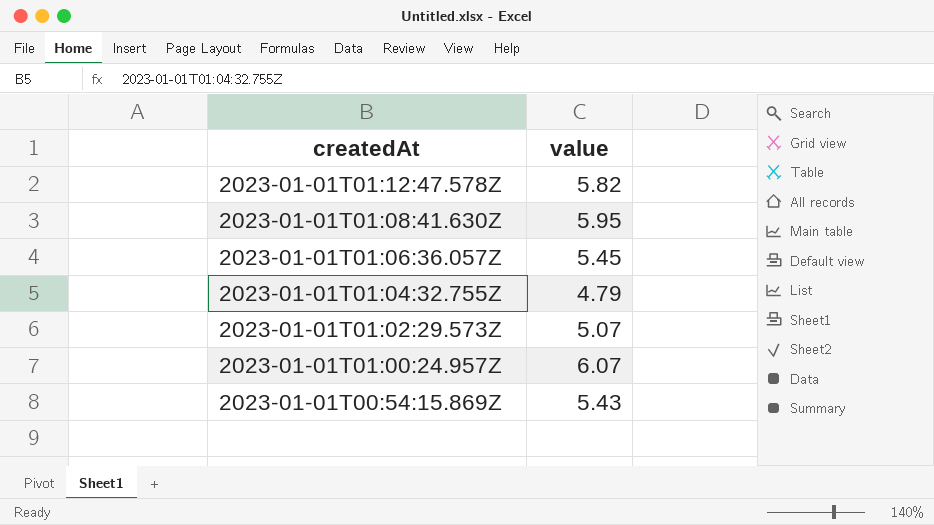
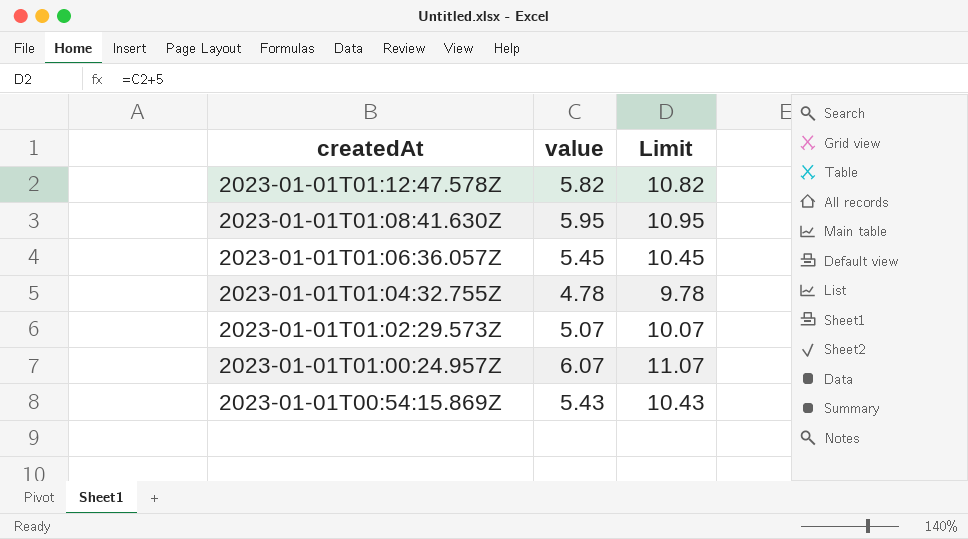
column Limit | formula: none -> [value] + 5
2023-01-01T01:04:32.755Z | value: 4.79 -> 4.78

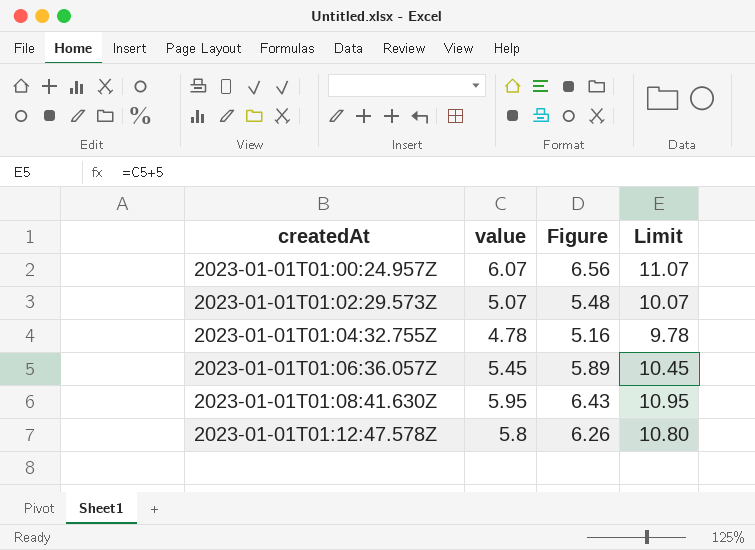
row order: createdAt descending -> createdAt ascending
column Figure | formula: none -> [value] * 1.08
row 2023-01-01T00:54:15.869Z: 5.43 | 10.43 -> none
2023-01-01T01:12:47.578Z | value: 5.82 -> 5.8
2023-01-01T01:12:47.578Z | Limit: 10.82 -> 10.80

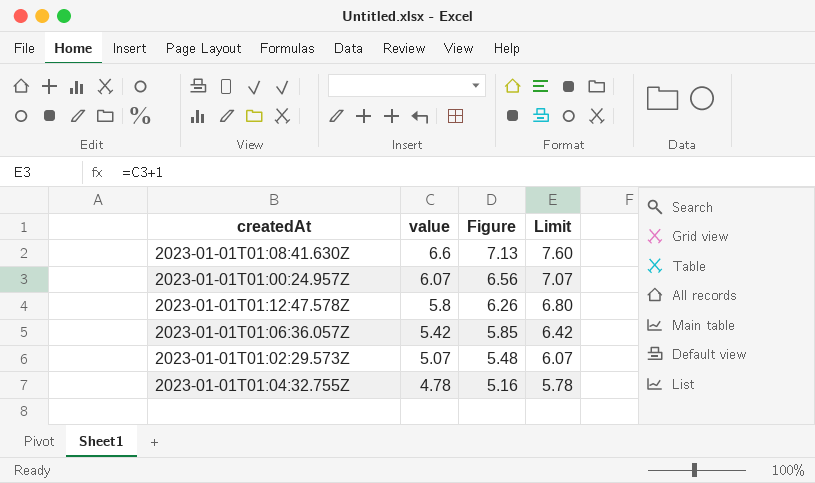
row order: createdAt ascending -> value descending
column Limit | formula: [value] + 5 -> [value] + 1
2023-01-01T01:08:41.630Z | value: 5.95 -> 6.6
2023-01-01T01:08:41.630Z | Figure: 6.43 -> 7.13
2023-01-01T01:06:36.057Z | value: 5.45 -> 5.42
2023-01-01T01:06:36.057Z | Figure: 5.89 -> 5.85

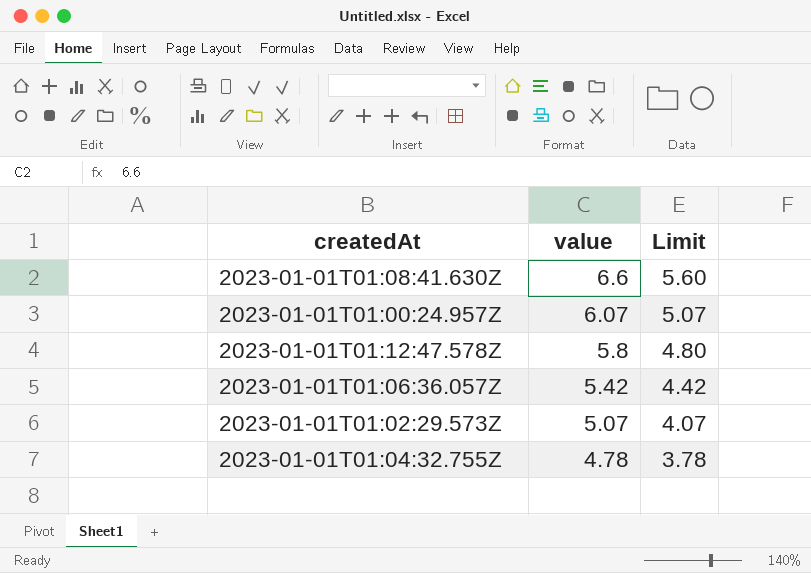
column Figure | formula: [value] * 1.08 -> none
column Limit | formula: [value] + 1 -> [value] - 1

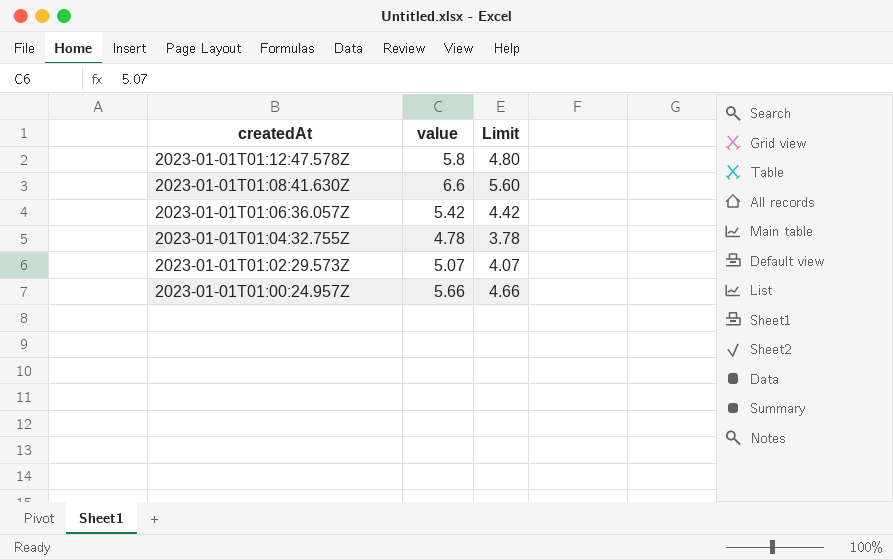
row order: value descending -> createdAt descending
2023-01-01T01:00:24.957Z | value: 6.07 -> 5.66
2023-01-01T01:00:24.957Z | Limit: 5.07 -> 4.66

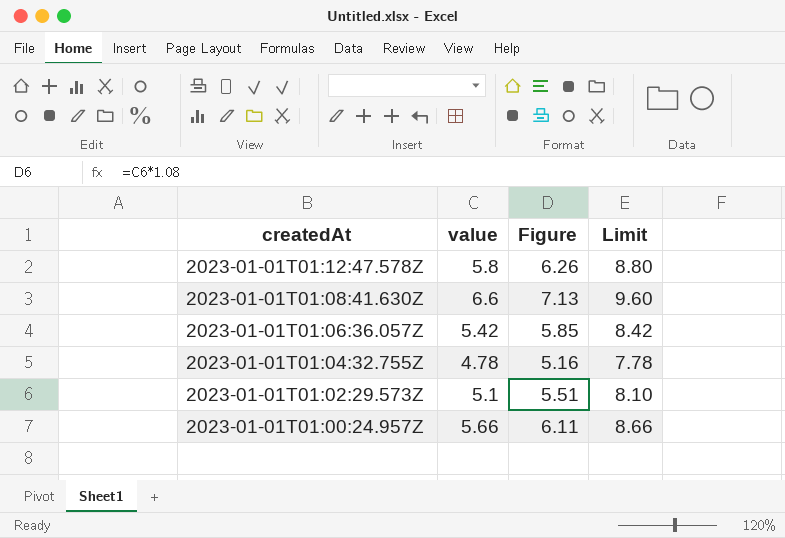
column Figure | formula: none -> [value] * 1.08
column Limit | formula: [value] - 1 -> [value] + 3
2023-01-01T01:02:29.573Z | value: 5.07 -> 5.1

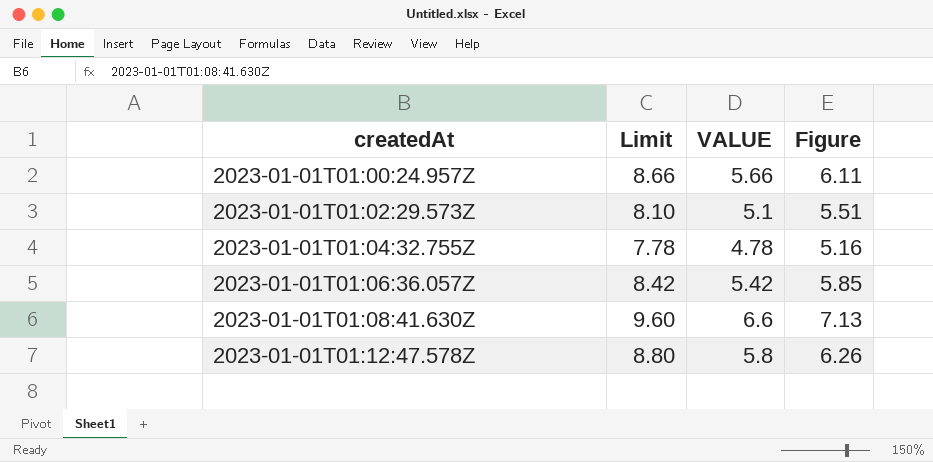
row order: createdAt descending -> createdAt ascending
column Limit | position: 4 -> 2
column name: value -> VALUE

